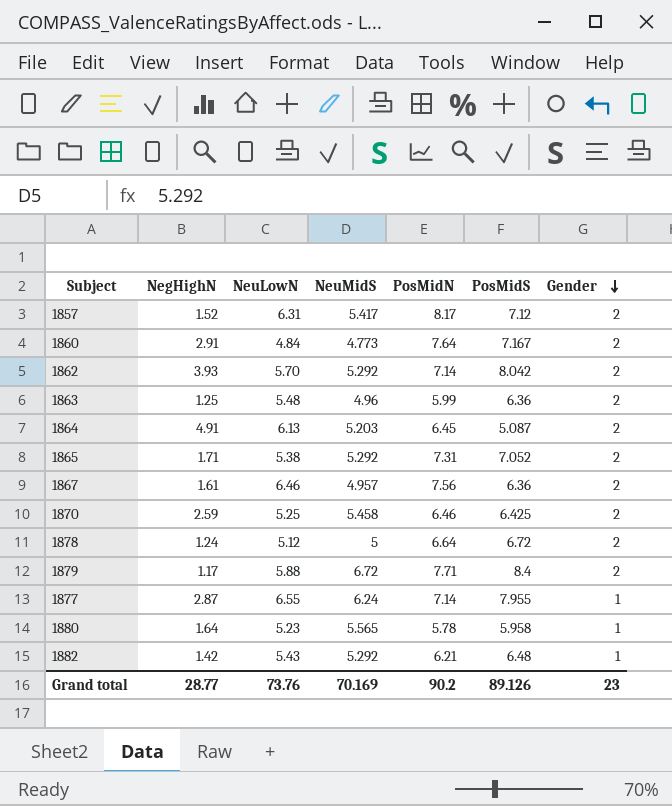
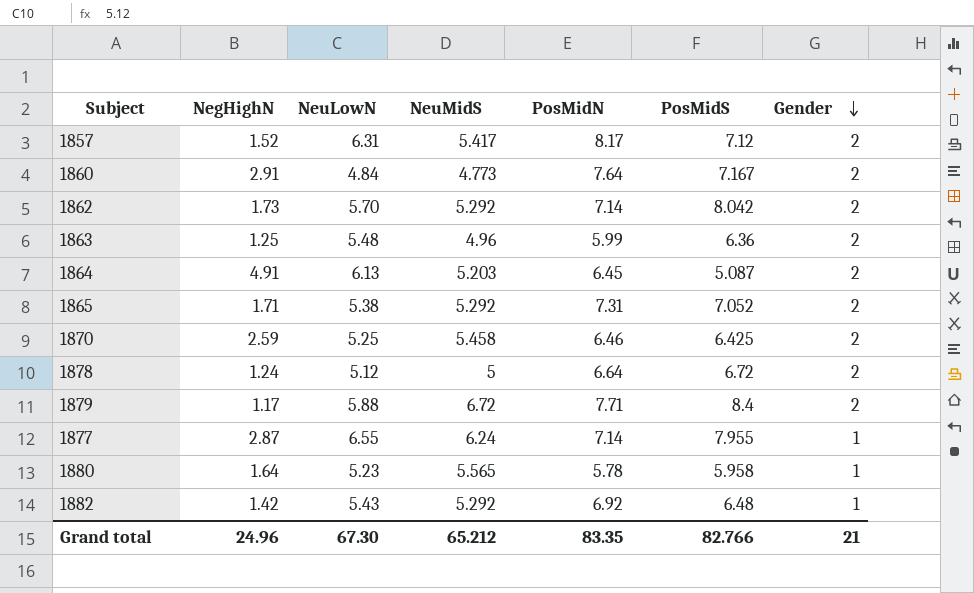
row 1867: 1.61 | 6.46 | 4.957 | 7.56 | 6.36 | 2 -> none
1862 | NegHighN: 3.93 -> 1.73
1882 | PosMidN: 6.21 -> 6.92
Grand total | NegHighN: 28.77 -> 24.96
Grand total | NeuLowN: 73.76 -> 67.30
Grand total | NeuMidS: 70.169 -> 65.212
Grand total | PosMidN: 90.2 -> 83.35
Grand total | PosMidS: 89.126 -> 82.766
Grand total | Gender: 23 -> 21

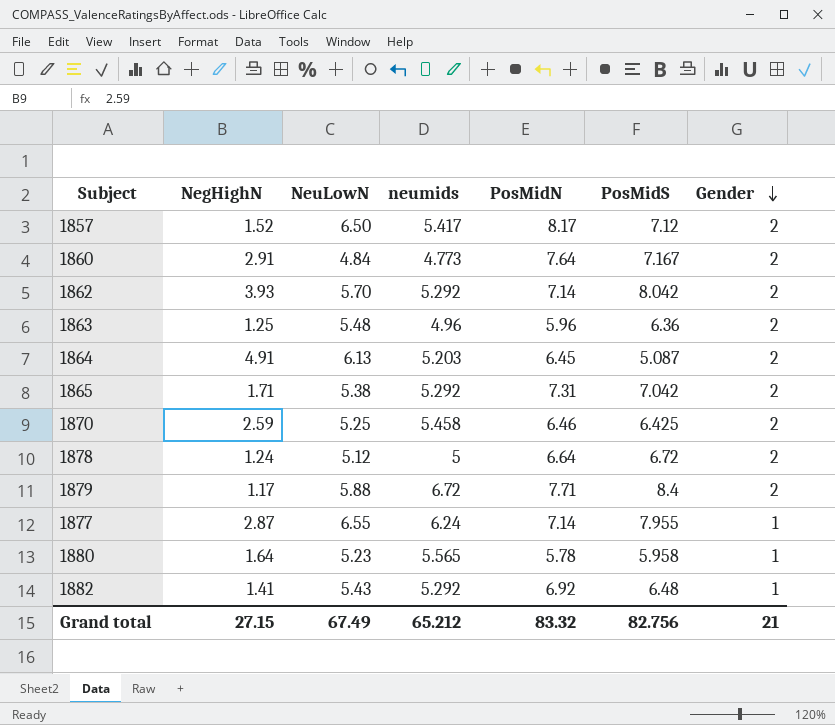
column name: NeuMidS -> neumids
1857 | NeuLowN: 6.31 -> 6.50
1862 | NegHighN: 1.73 -> 3.93
1863 | PosMidN: 5.99 -> 5.96
1865 | PosMidS: 7.052 -> 7.042
1882 | NegHighN: 1.42 -> 1.41
Grand total | NegHighN: 24.96 -> 27.15
Grand total | NeuLowN: 67.30 -> 67.49
Grand total | PosMidN: 83.35 -> 83.32
Grand total | PosMidS: 82.766 -> 82.756

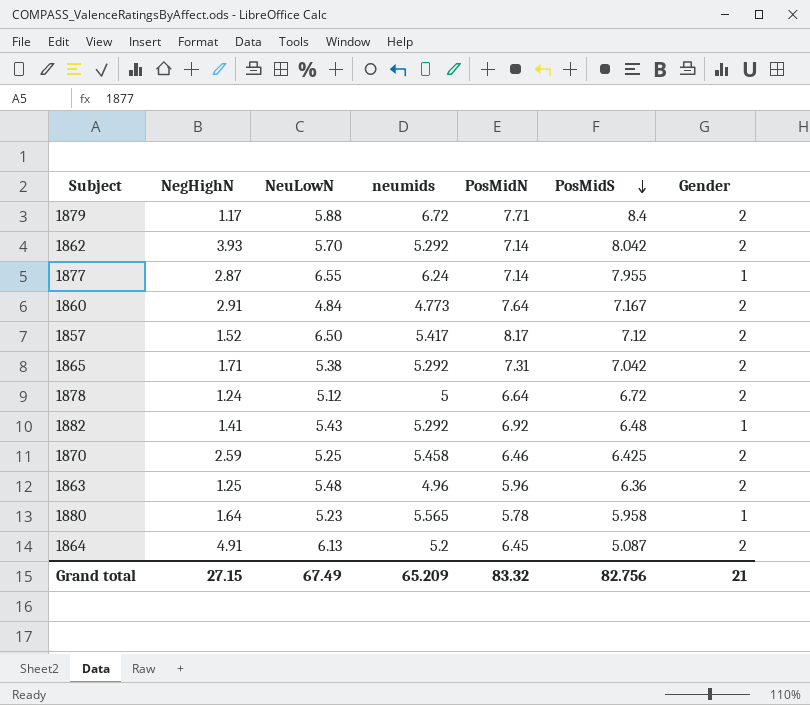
row order: Gender descending -> PosMidS descending
1864 | neumids: 5.203 -> 5.2
Grand total | neumids: 65.212 -> 65.209

